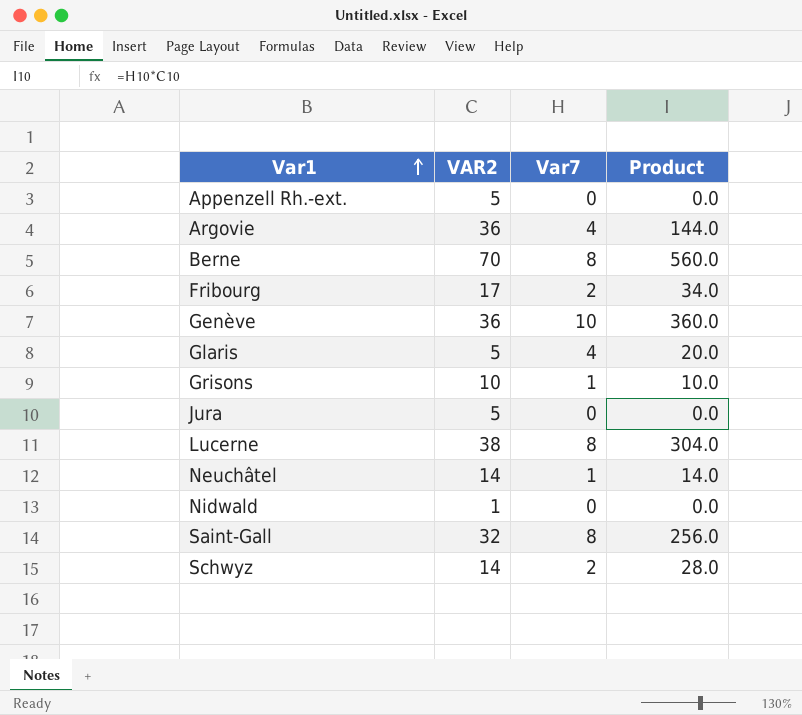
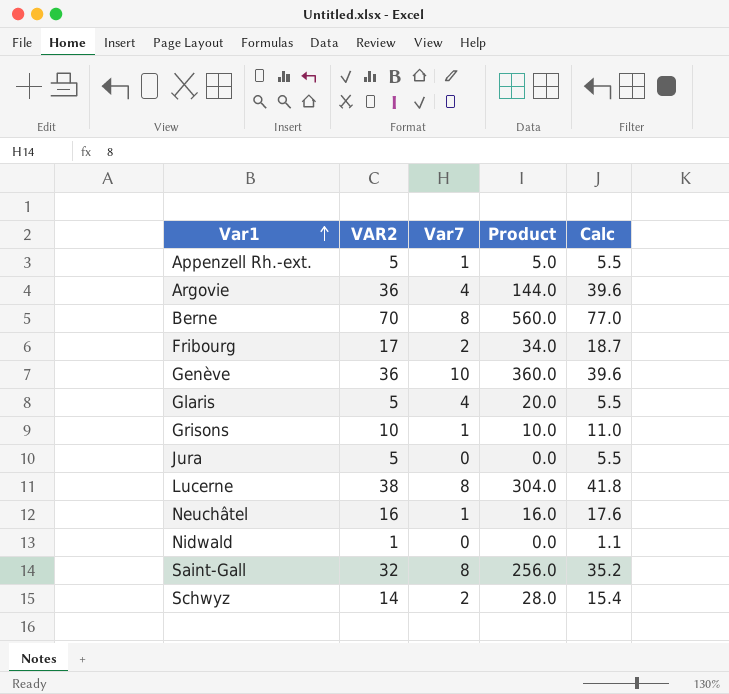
column Calc | formula: none -> [VAR2] * 1.1
Appenzell Rh.-ext. | Var7: 0 -> 1
Appenzell Rh.-ext. | Product: 0.0 -> 5.0
Neuchâtel | VAR2: 14 -> 16
Neuchâtel | Product: 14.0 -> 16.0

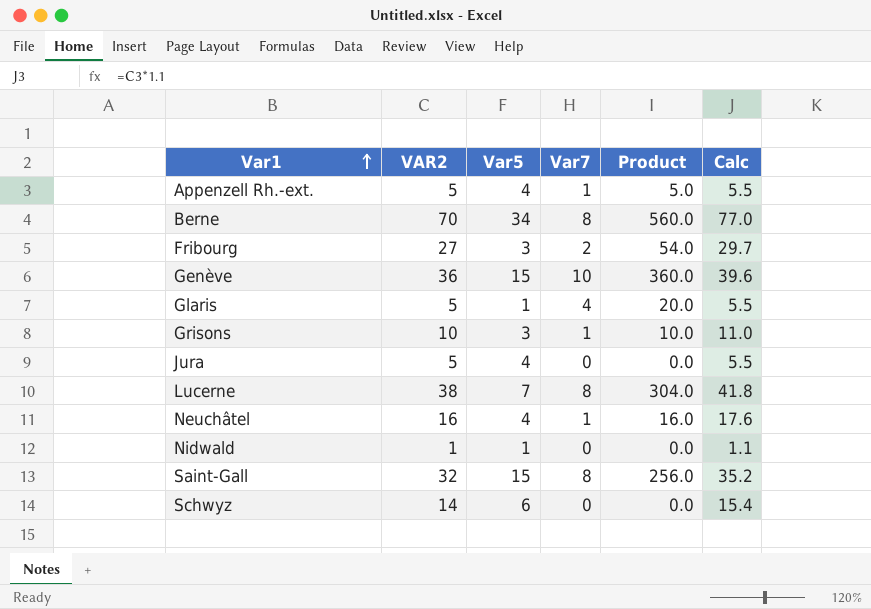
column Var5 | position: none -> 3
row Argovie: 36 | 4 | 144.0 | 39.6 -> none
Fribourg | VAR2: 17 -> 27
Fribourg | Product: 34.0 -> 54.0
Fribourg | Calc: 18.7 -> 29.7
Schwyz | Var7: 2 -> 0
Schwyz | Product: 28.0 -> 0.0

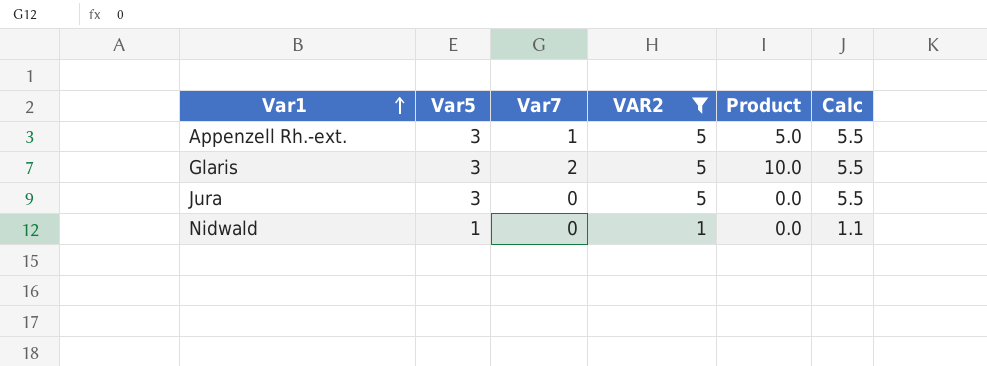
filter: none -> VAR2 <= 5
column VAR2 | position: 2 -> 4
Appenzell Rh.-ext. | Var5: 4 -> 3
Glaris | Var5: 1 -> 3
Glaris | Var7: 4 -> 2
Glaris | Product: 20.0 -> 10.0
Jura | Var5: 4 -> 3

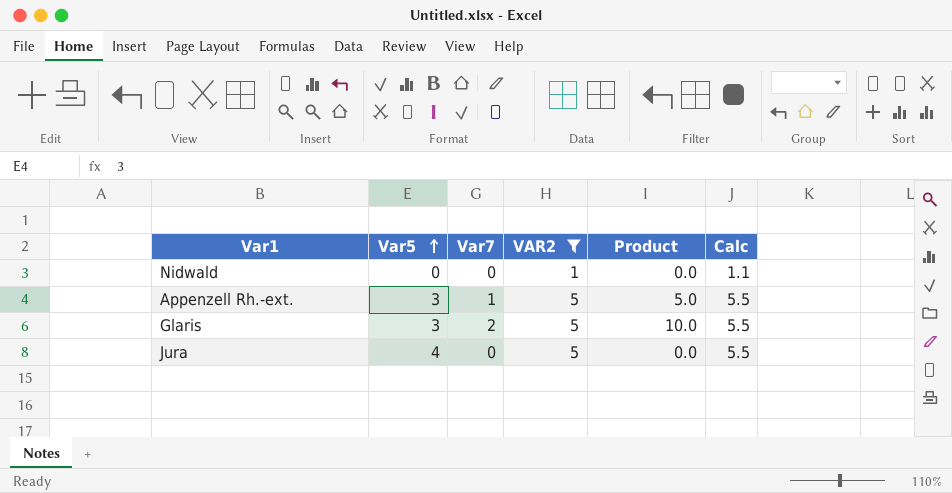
row order: Var1 ascending -> Var5 ascending
Nidwald | Var5: 1 -> 0
Jura | Var5: 3 -> 4

